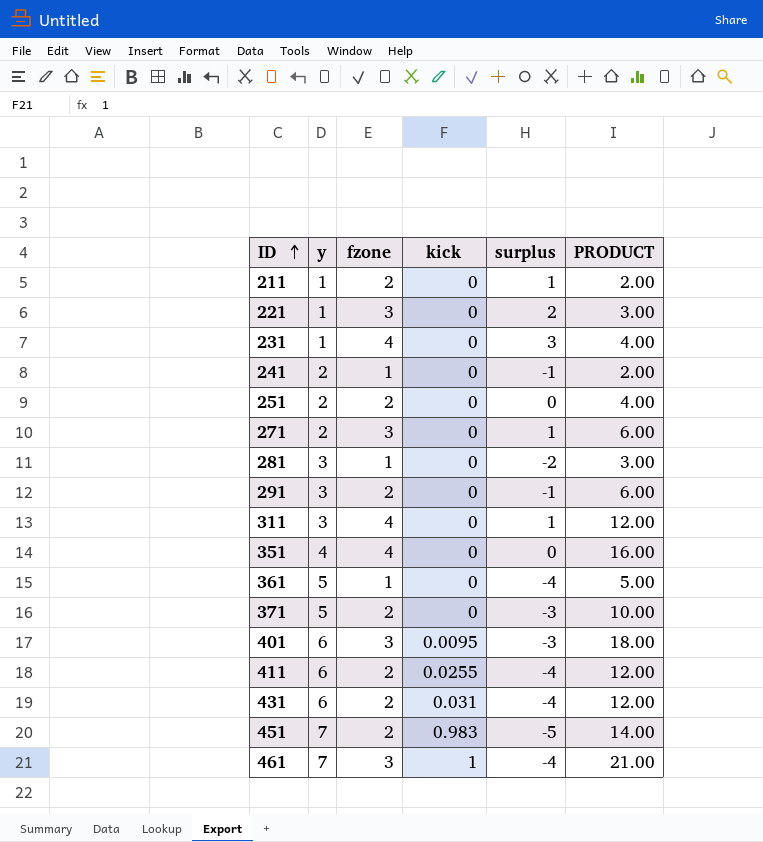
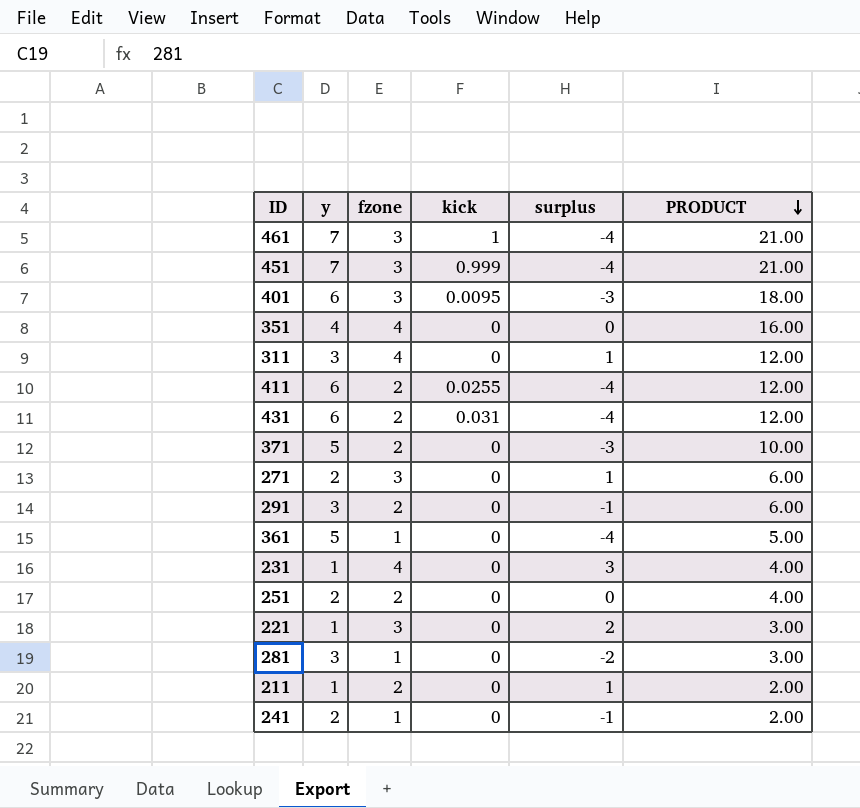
row order: ID ascending -> PRODUCT descending
451 | fzone: 2 -> 3
451 | kick: 0.983 -> 0.999
451 | surplus: -5 -> -4
451 | PRODUCT: 14.00 -> 21.00

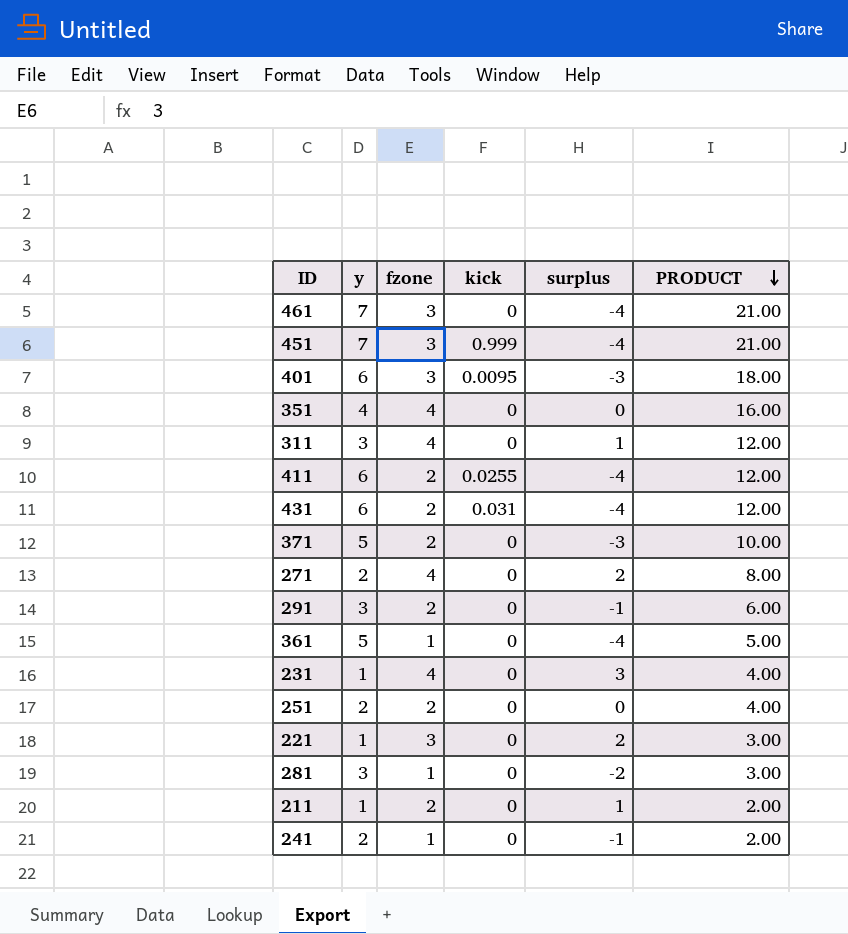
461 | kick: 1 -> 0
271 | fzone: 3 -> 4
271 | surplus: 1 -> 2
271 | PRODUCT: 6.00 -> 8.00

